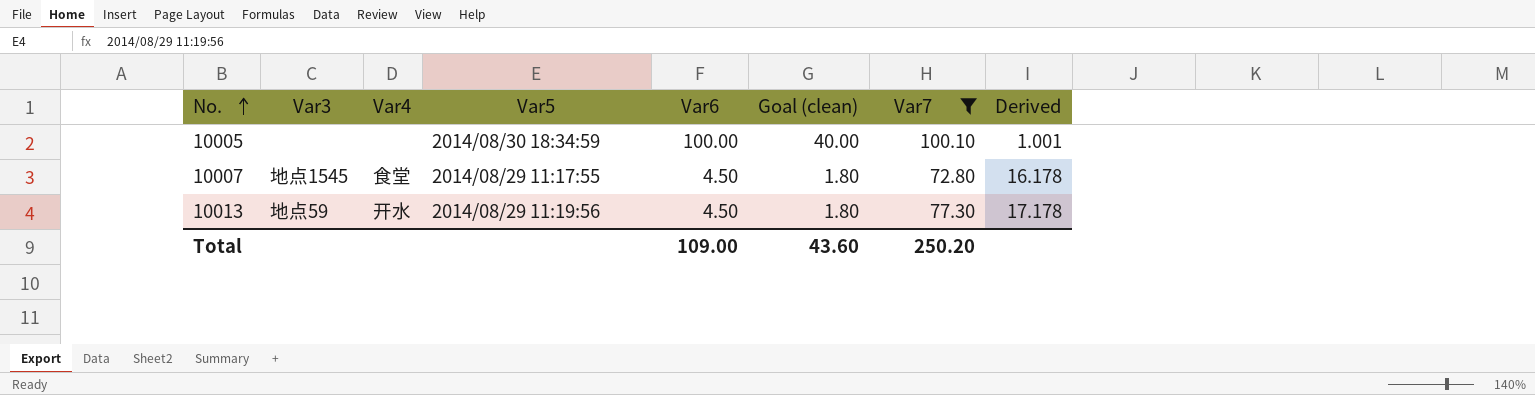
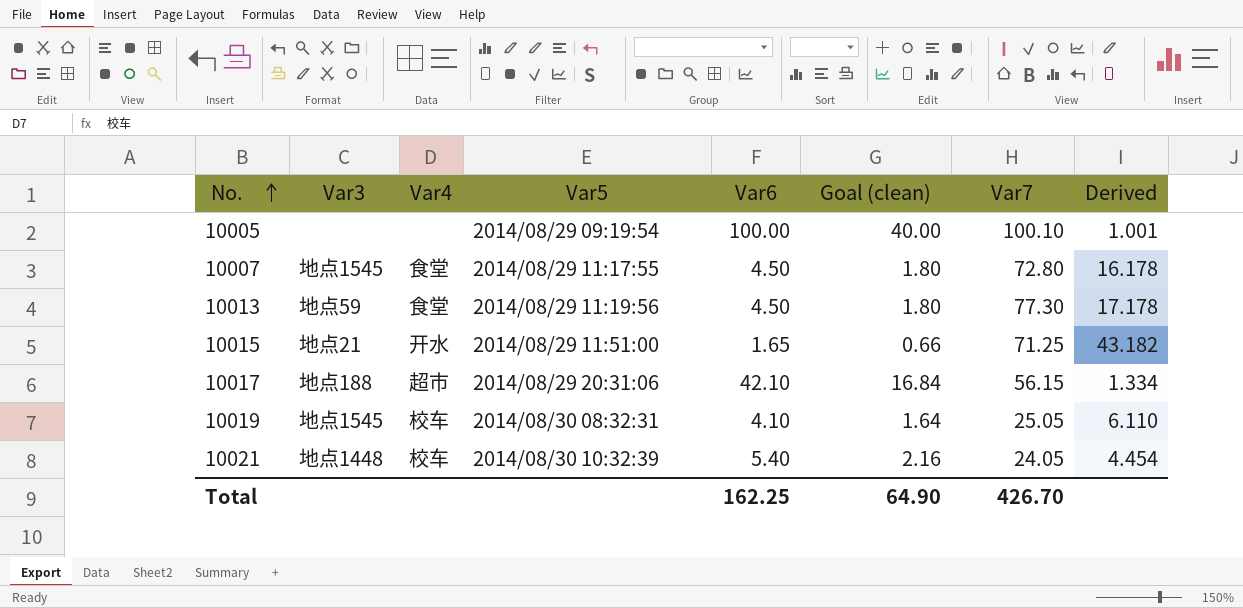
filter: Var7 >= 72.80 -> none
10005 | Var5: 2014/08/30 18:34:59 -> 2014/08/29 09:19:54
10013 | Var4: 开水 -> 食堂
Total | Var6: 109.00 -> 162.25
Total | Goal (clean): 43.60 -> 64.90
Total | Var7: 250.20 -> 426.70

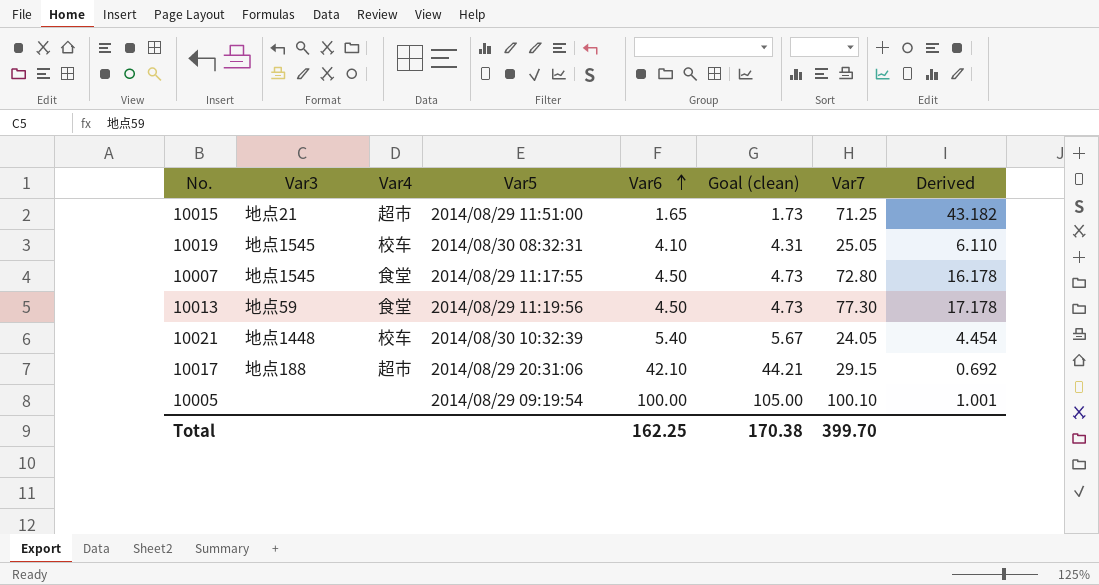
row order: No. ascending -> Var6 ascending
column Goal (clean) | formula: [Var6] * 0.4 -> [Var6] * 1.05
10015 | Var4: 开水 -> 超市
10017 | Var7: 56.15 -> 29.15
10017 | Derived: 1.334 -> 0.692
Total | Goal (clean): 64.90 -> 170.38
Total | Var7: 426.70 -> 399.70

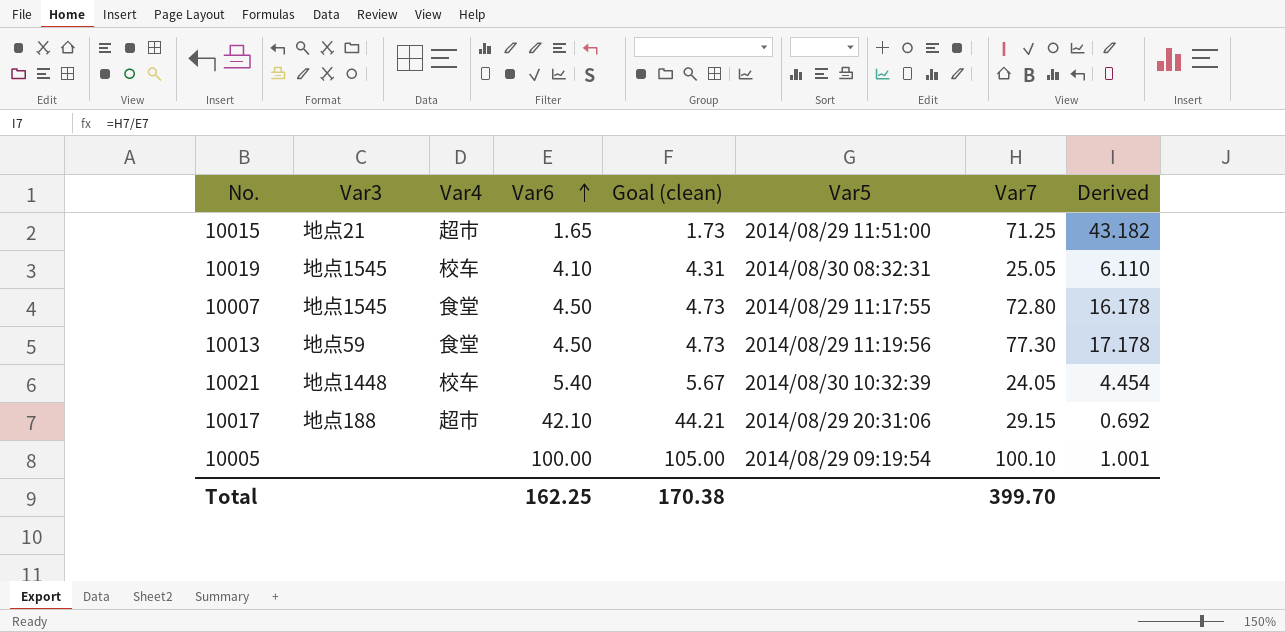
column Var5 | position: 4 -> 6

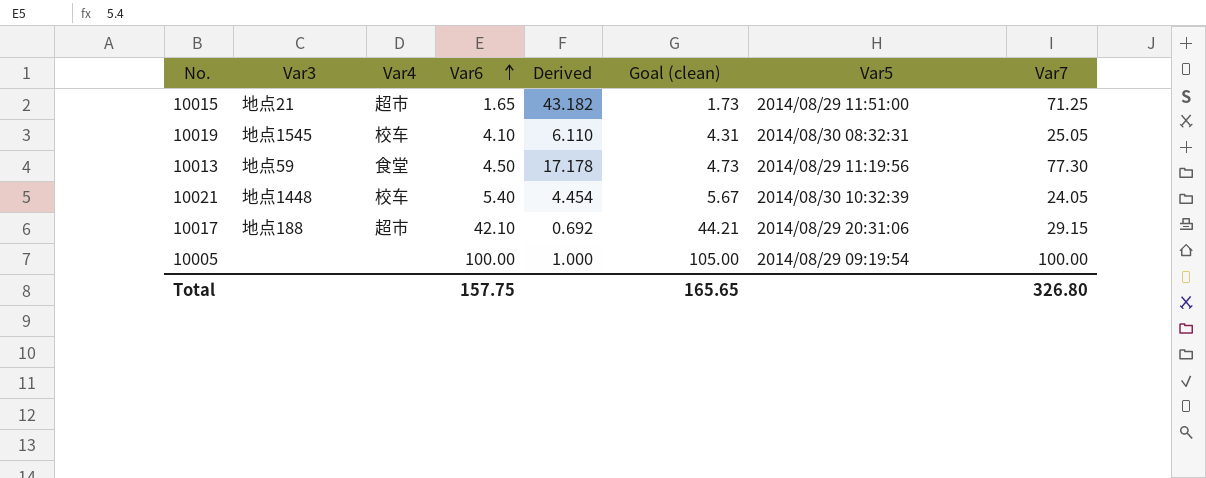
column Derived | position: 8 -> 5
row 10007: 地点1545 | 食堂 | 4.50 | 4.73 | 2014/08/29 11:17:55 | 72.80 | 16.178 -> none
10005 | Derived: 1.001 -> 1.000
10005 | Var7: 100.10 -> 100.00
Total | Var6: 162.25 -> 157.75
Total | Goal (clean): 170.38 -> 165.65
Total | Var7: 399.70 -> 326.80

